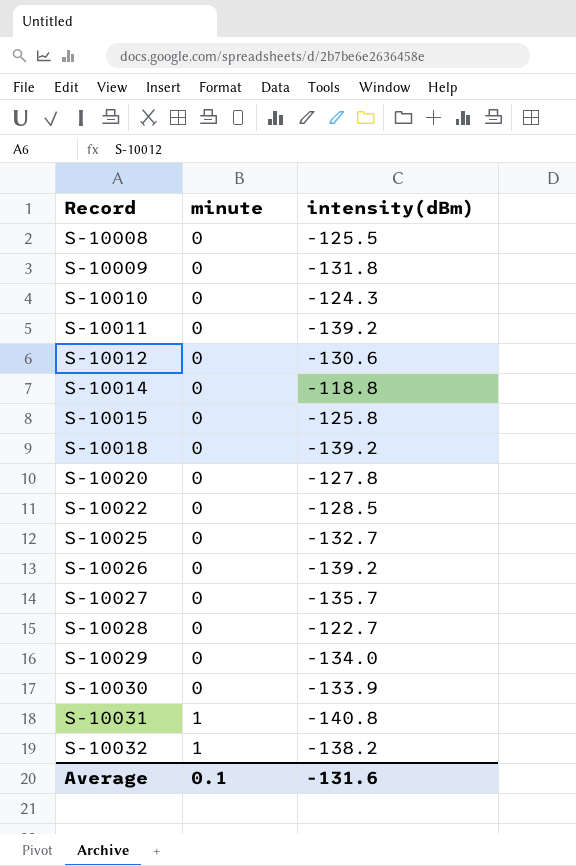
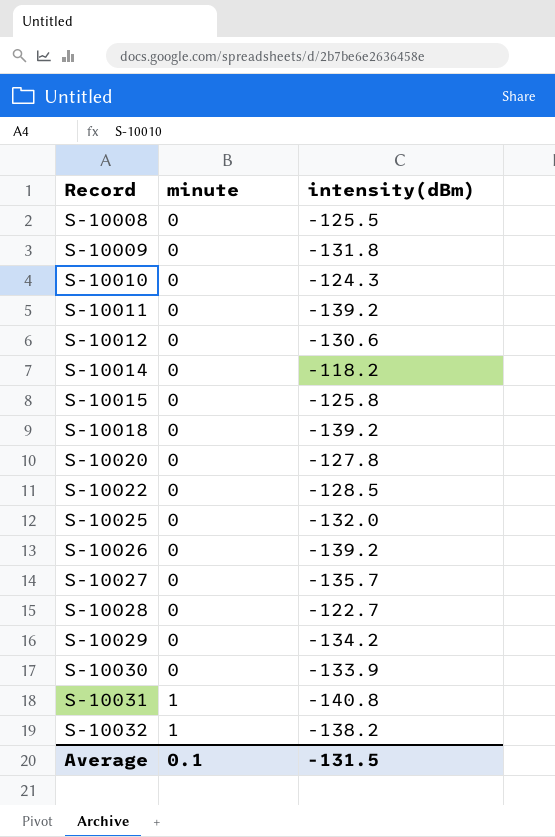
S-10014 | intensity(dBm): -118.8 -> -118.2
S-10025 | intensity(dBm): -132.7 -> -132.0
S-10029 | intensity(dBm): -134.0 -> -134.2
Average | intensity(dBm): -131.6 -> -131.5

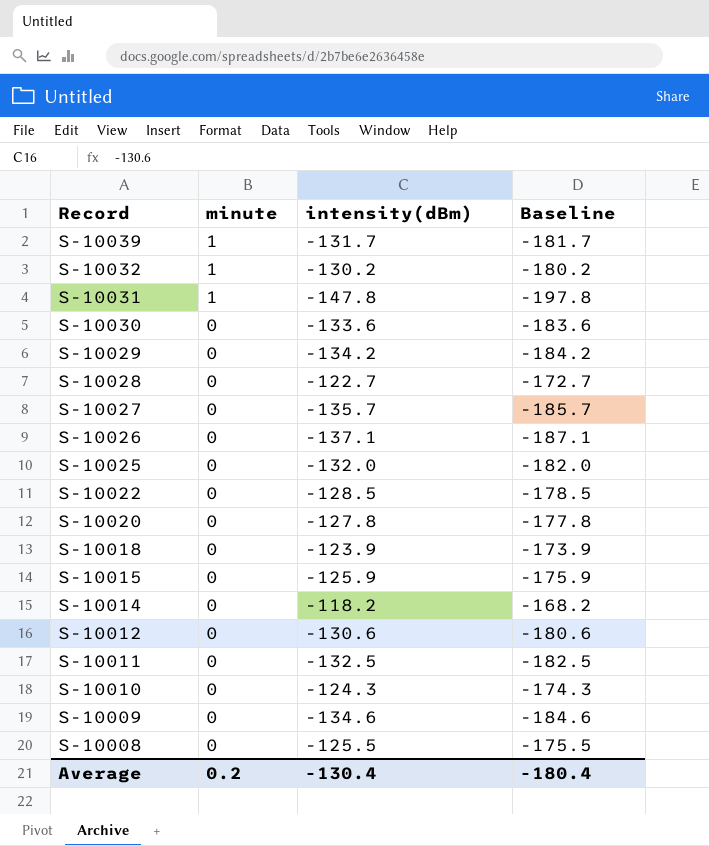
row order: Record ascending -> Record descending
column Baseline | formula: none -> [intensity(dBm)] - 50
row S-10039: none -> 1 | -131.7 | -181.7
S-10032 | intensity(dBm): -138.2 -> -130.2
S-10031 | intensity(dBm): -140.8 -> -147.8
S-10030 | intensity(dBm): -133.9 -> -133.6
S-10026 | intensity(dBm): -139.2 -> -137.1
S-10018 | intensity(dBm): -139.2 -> -123.9
S-10015 | intensity(dBm): -125.8 -> -125.9
S-10011 | intensity(dBm): -139.2 -> -132.5
S-10009 | intensity(dBm): -131.8 -> -134.6
Average | minute: 0.1 -> 0.2
Average | intensity(dBm): -131.5 -> -130.4

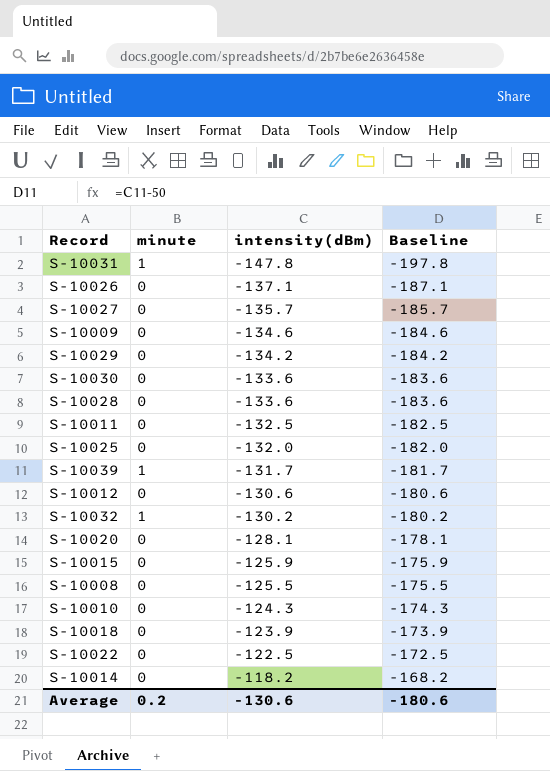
row order: Record descending -> intensity(dBm) ascending
S-10028 | intensity(dBm): -122.7 -> -133.6
S-10028 | Baseline: -172.7 -> -183.6
S-10020 | intensity(dBm): -127.8 -> -128.1
S-10020 | Baseline: -177.8 -> -178.1
S-10022 | intensity(dBm): -128.5 -> -122.5
S-10022 | Baseline: -178.5 -> -172.5
Average | intensity(dBm): -130.4 -> -130.6
Average | Baseline: -180.4 -> -180.6

